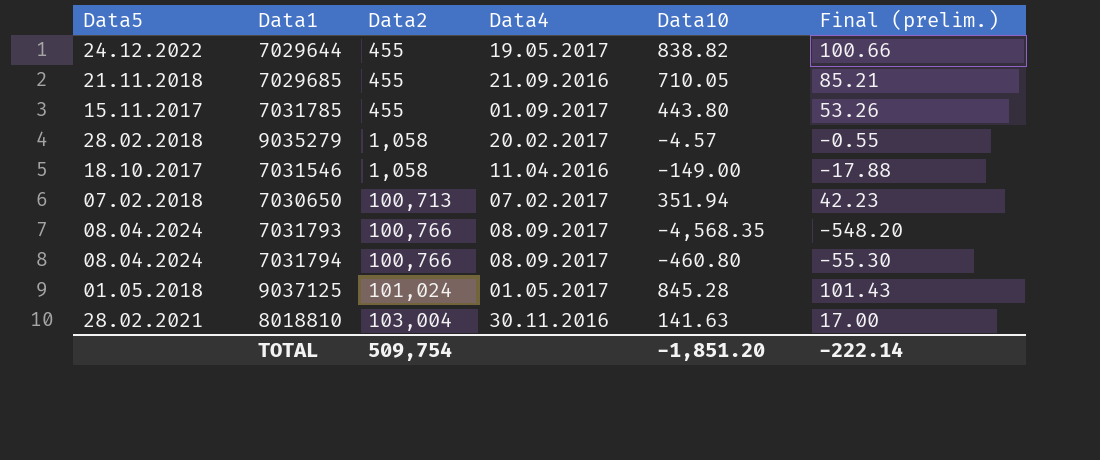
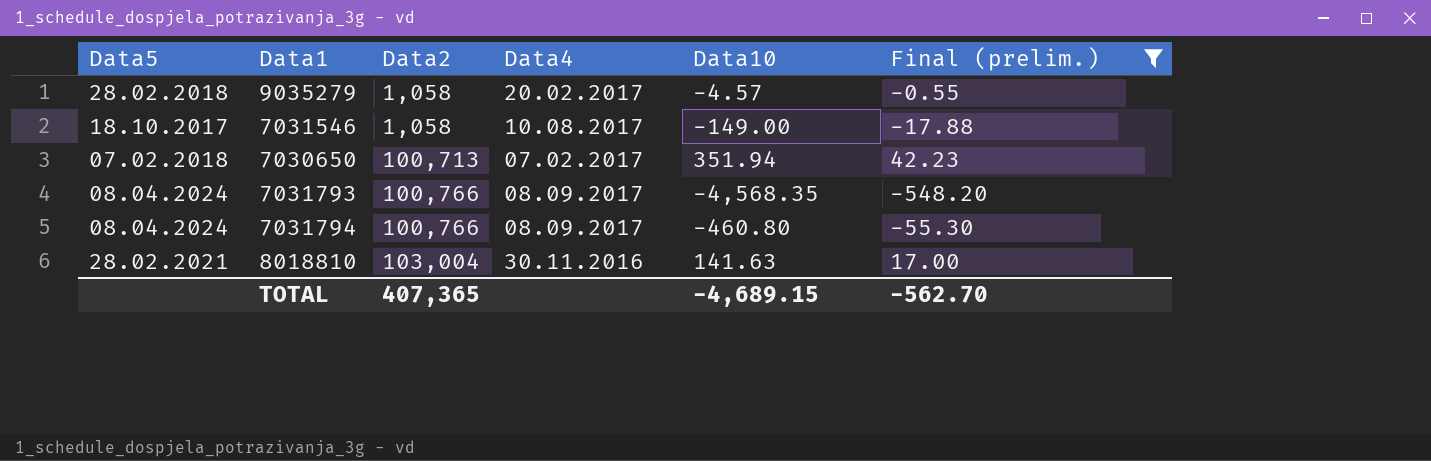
filter: none -> Final (prelim.) <= 42.23
7031546 | Data4: 11.04.2016 -> 10.08.2017
TOTAL | Data2: 509,754 -> 407,365
TOTAL | Data10: -1,851.20 -> -4,689.15
TOTAL | Final (prelim.): -222.14 -> -562.70

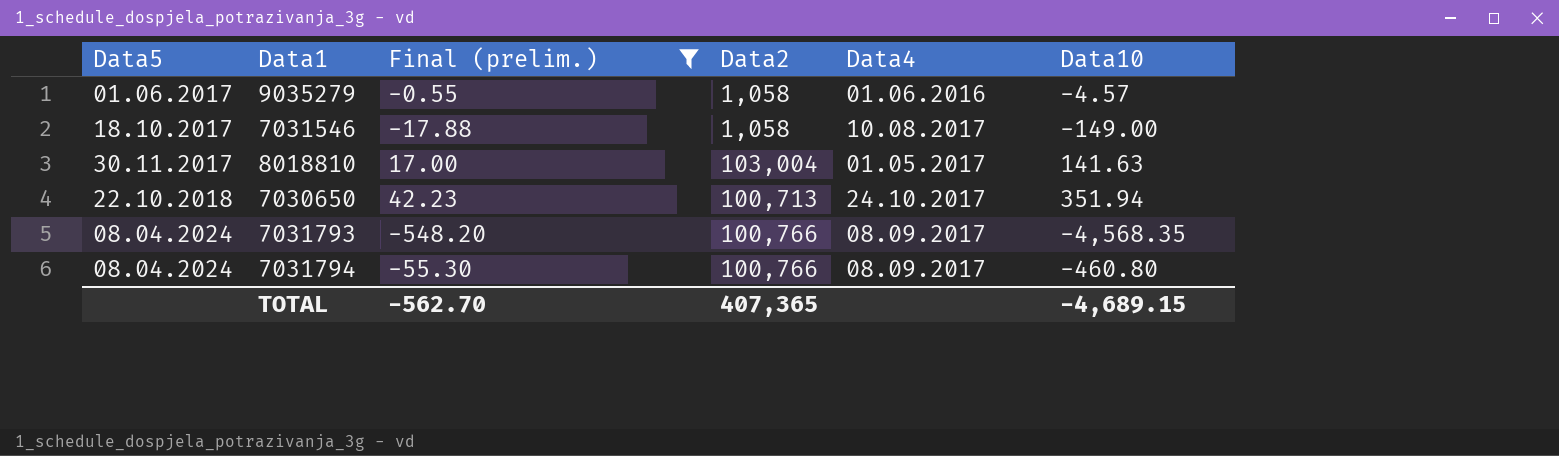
row order: Data2 ascending -> Data5 ascending
column Final (prelim.) | position: 6 -> 3
9035279 | Data5: 28.02.2018 -> 01.06.2017
9035279 | Data4: 20.02.2017 -> 01.06.2016
8018810 | Data5: 28.02.2021 -> 30.11.2017
8018810 | Data4: 30.11.2016 -> 01.05.2017
7030650 | Data5: 07.02.2018 -> 22.10.2018
7030650 | Data4: 07.02.2017 -> 24.10.2017

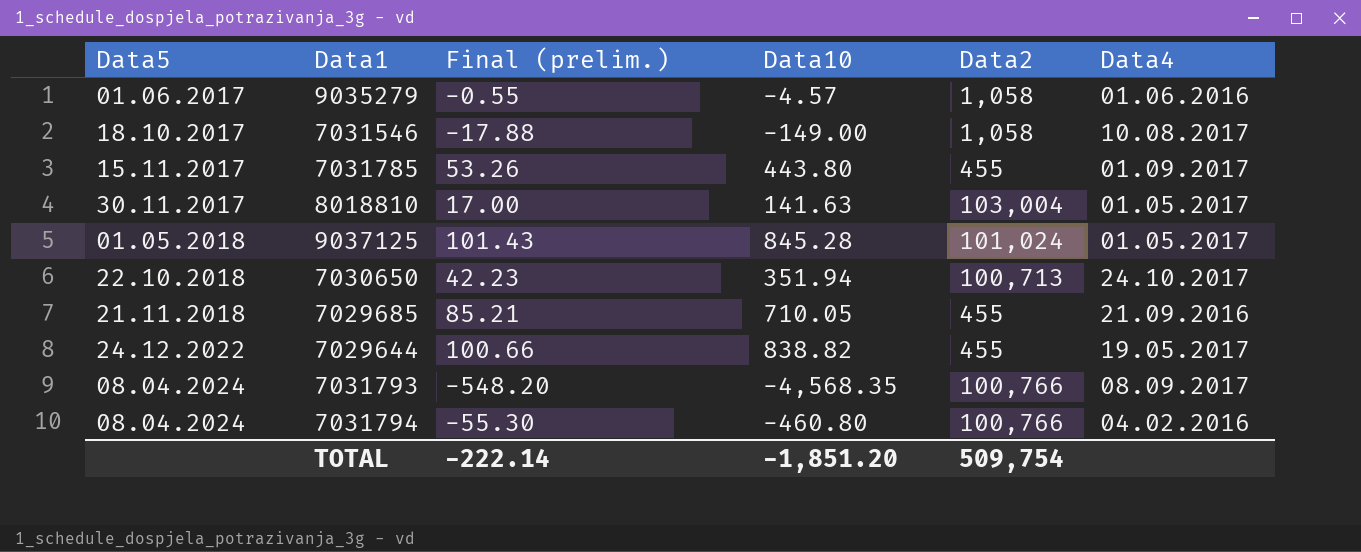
filter: Final (prelim.) <= 42.23 -> none
column Data10 | position: 6 -> 4
7031794 | Data4: 08.09.2017 -> 04.02.2016
TOTAL | Final (prelim.): -562.70 -> -222.14
TOTAL | Data10: -4,689.15 -> -1,851.20
TOTAL | Data2: 407,365 -> 509,754

